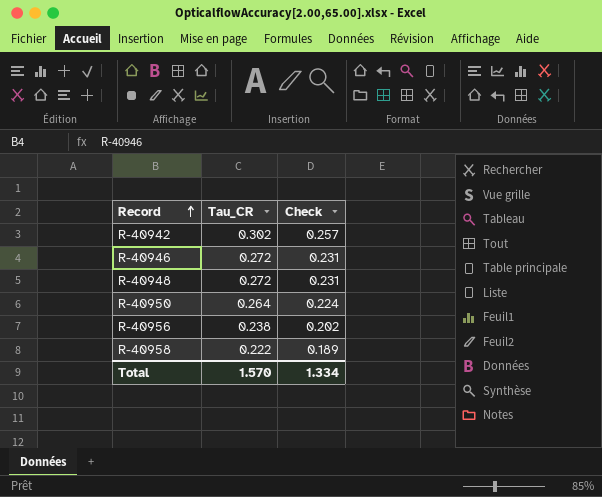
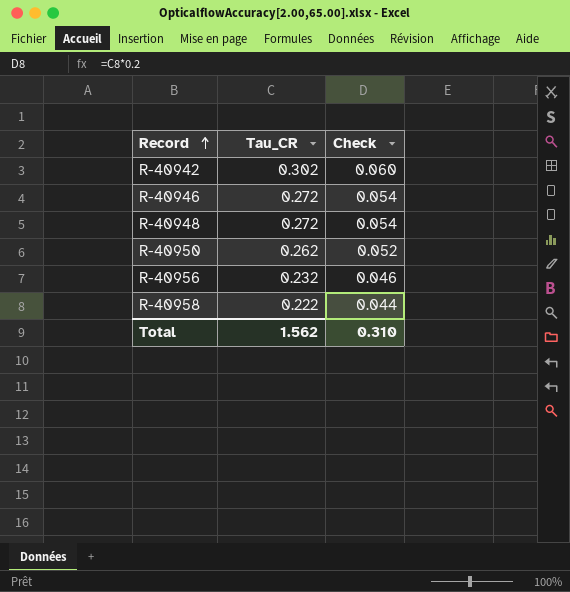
column Check | formula: [Tau_CR] * 0.85 -> [Tau_CR] * 0.2
R-40950 | Tau_CR: 0.264 -> 0.262
R-40956 | Tau_CR: 0.238 -> 0.232
Total | Tau_CR: 1.570 -> 1.562
Total | Check: 1.334 -> 0.310

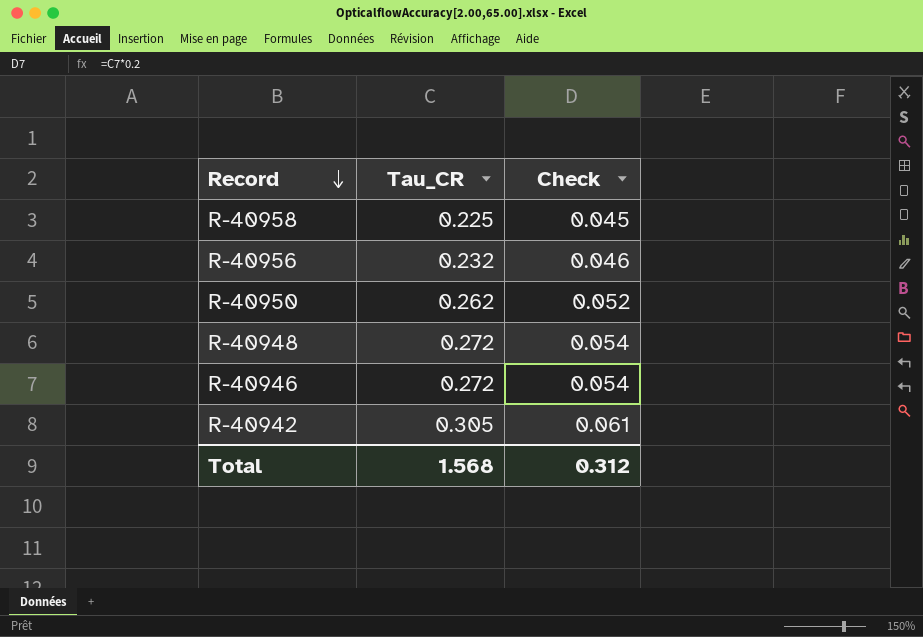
row order: Record ascending -> Record descending
R-40958 | Tau_CR: 0.222 -> 0.225
R-40958 | Check: 0.044 -> 0.045
R-40942 | Tau_CR: 0.302 -> 0.305
R-40942 | Check: 0.060 -> 0.061
Total | Tau_CR: 1.562 -> 1.568
Total | Check: 0.310 -> 0.312

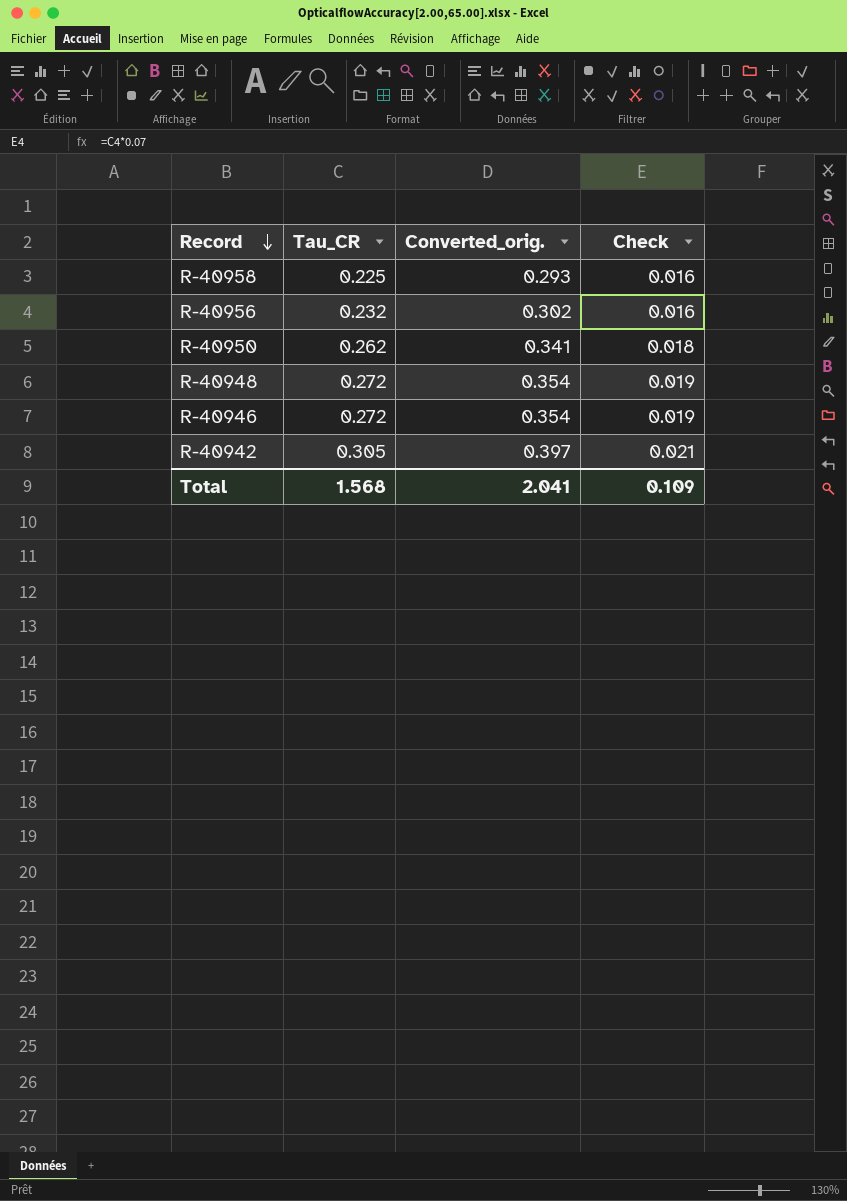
column Converted_orig. | formula: none -> [Tau_CR] * 1.3
column Check | formula: [Tau_CR] * 0.2 -> [Tau_CR] * 0.07
Total | Check: 0.312 -> 0.109

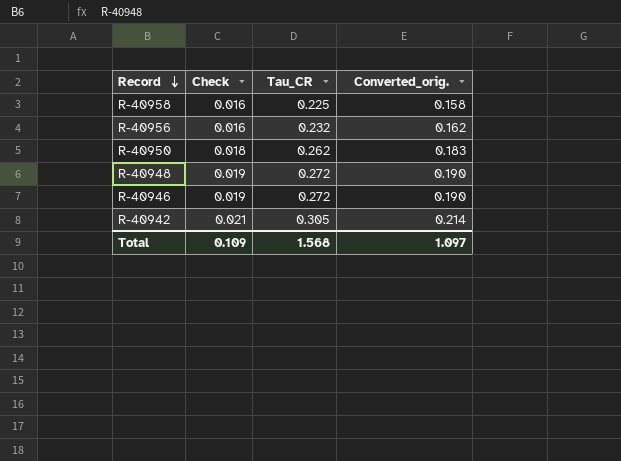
column Check | position: 4 -> 2
column Converted_orig. | formula: [Tau_CR] * 1.3 -> [Tau_CR] * 0.7
Total | Converted_orig.: 2.041 -> 1.097

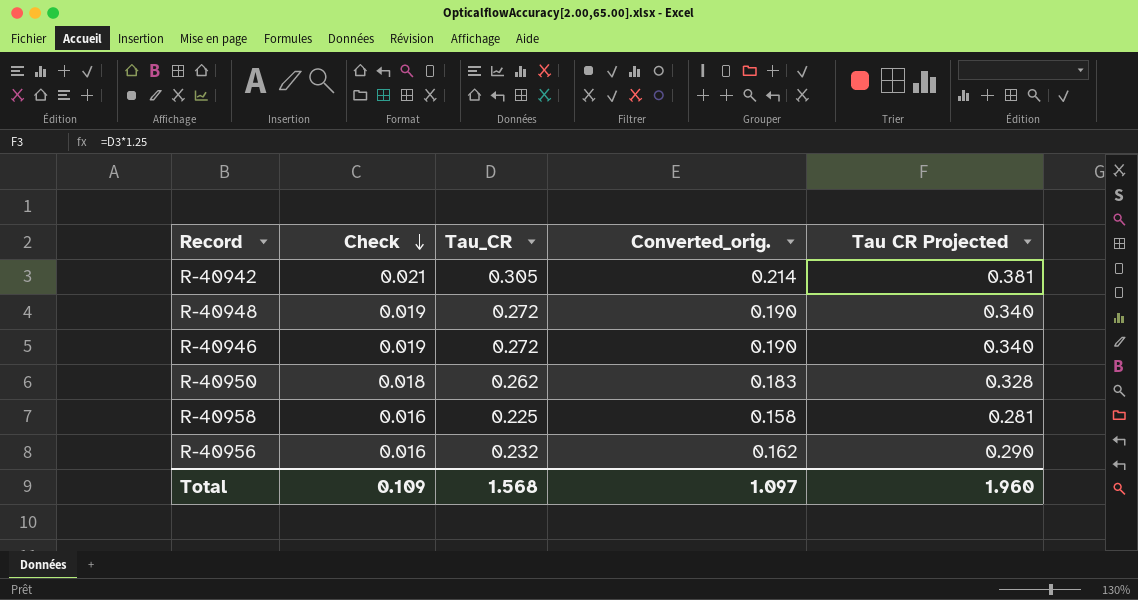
row order: Record descending -> Check descending
column Tau CR Projected | formula: none -> [Tau_CR] * 1.25

